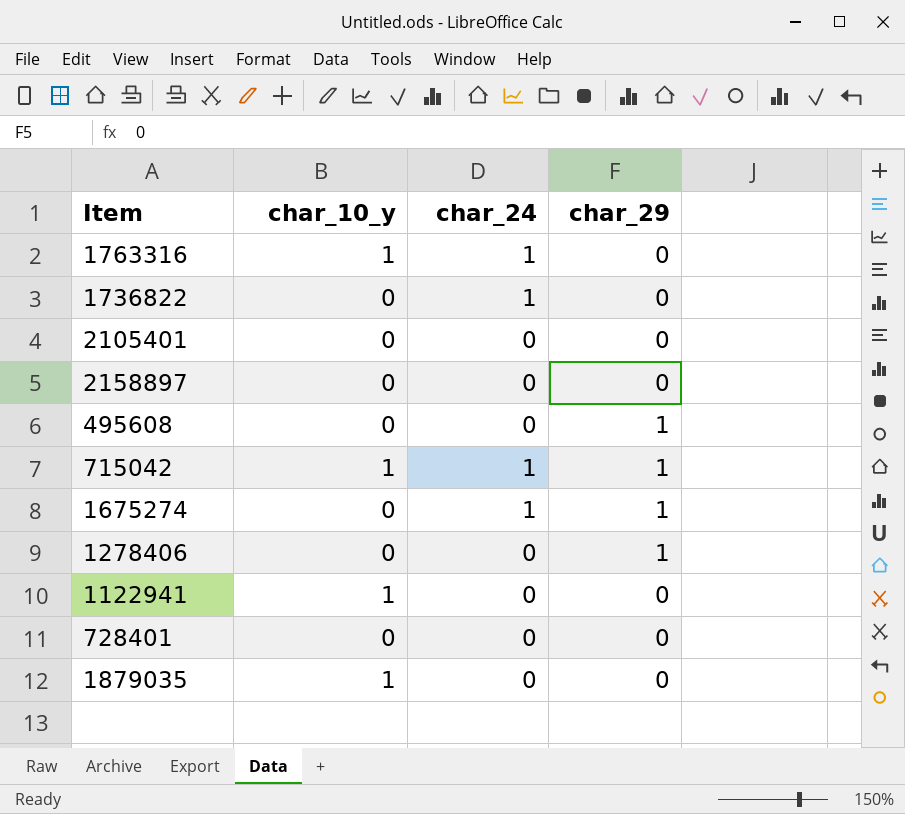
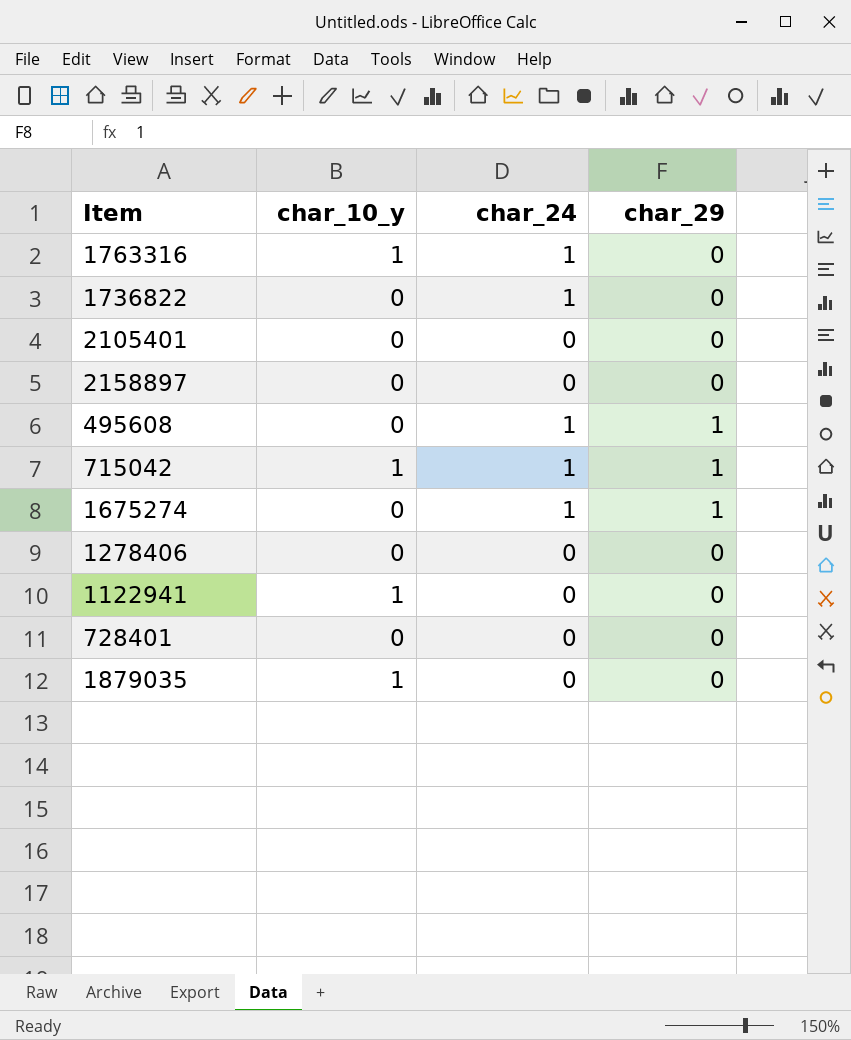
495608 | char_24: 0 -> 1
1278406 | char_29: 1 -> 0

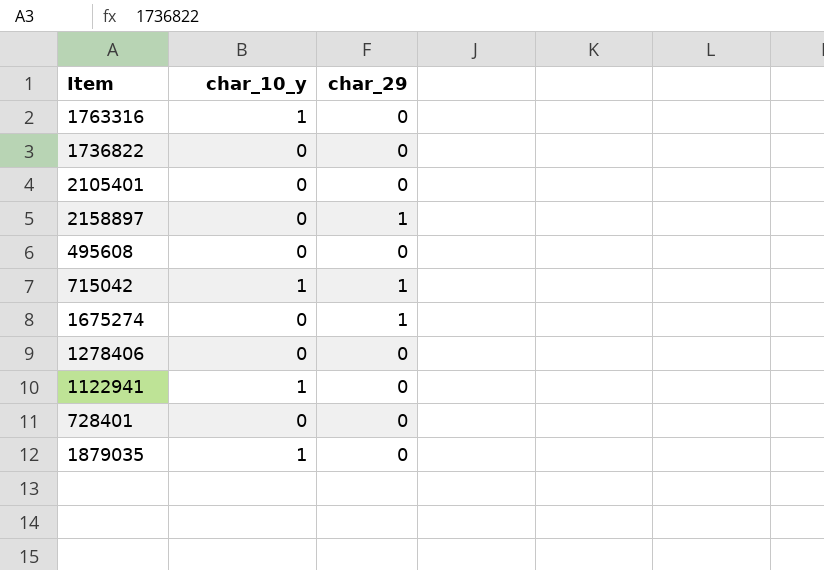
column char_24 | position: 3 -> none
2158897 | char_29: 0 -> 1
495608 | char_29: 1 -> 0

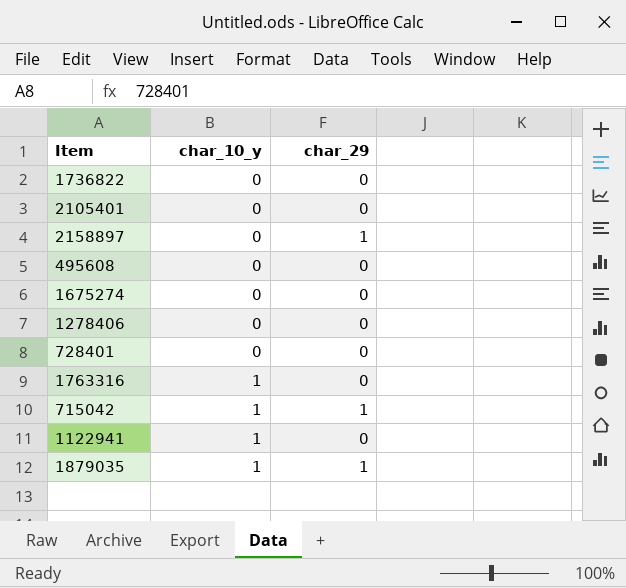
row order: none -> char_10_y ascending
1675274 | char_29: 1 -> 0
1879035 | char_29: 0 -> 1

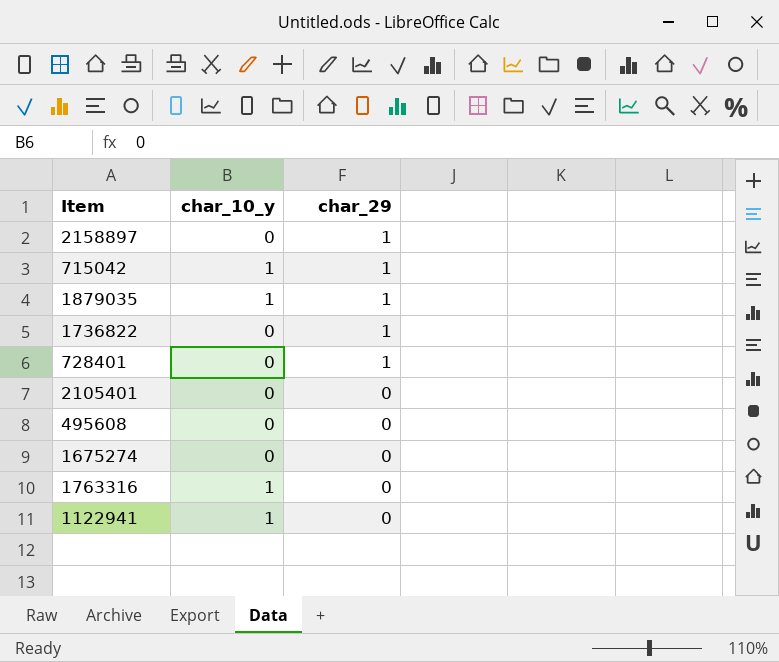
row order: char_10_y ascending -> char_29 descending
row 1278406: 0 | 0 -> none
1736822 | char_29: 0 -> 1
728401 | char_29: 0 -> 1

